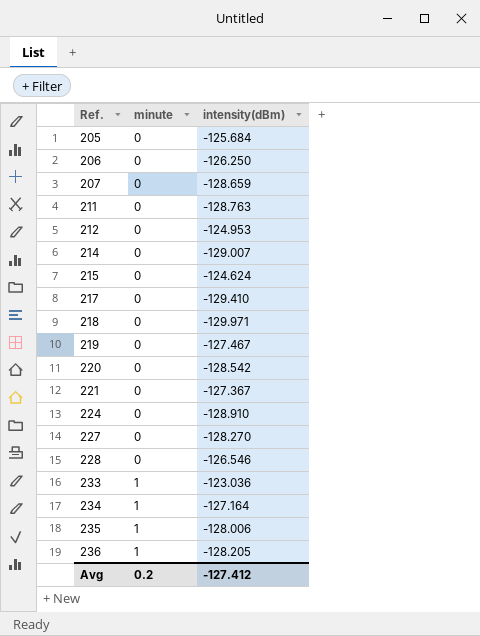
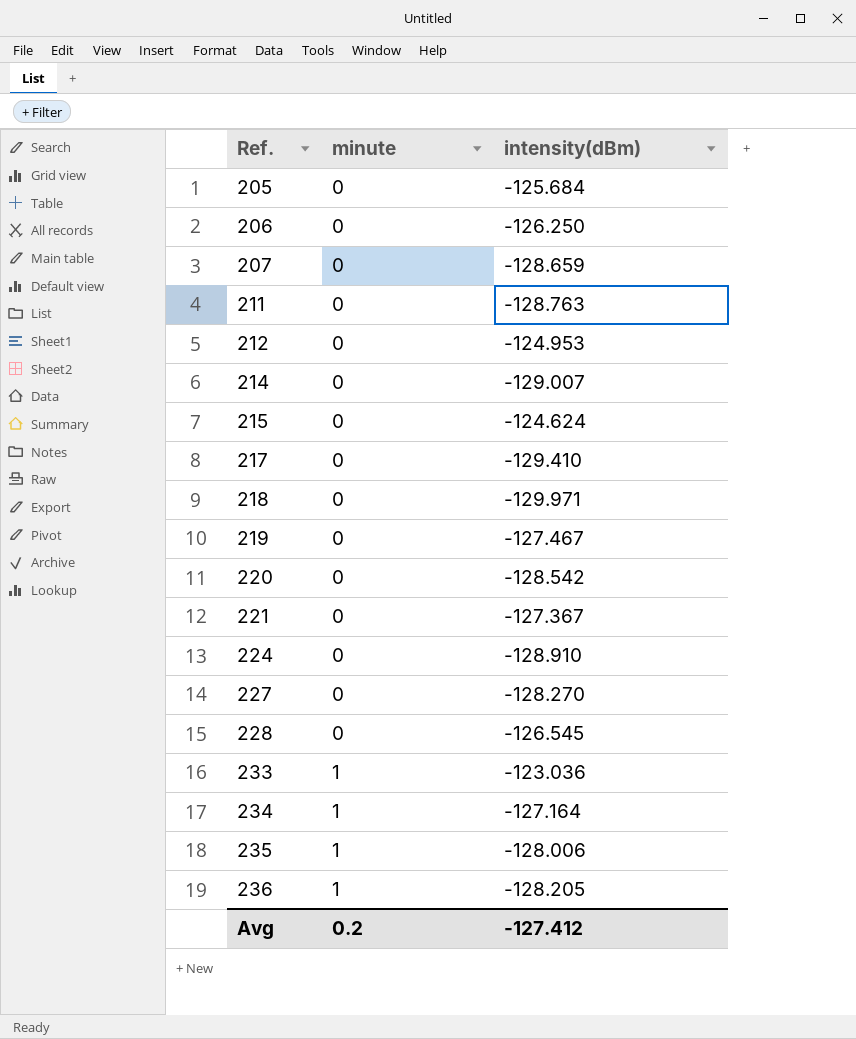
228 | intensity(dBm): -126.546 -> -126.545

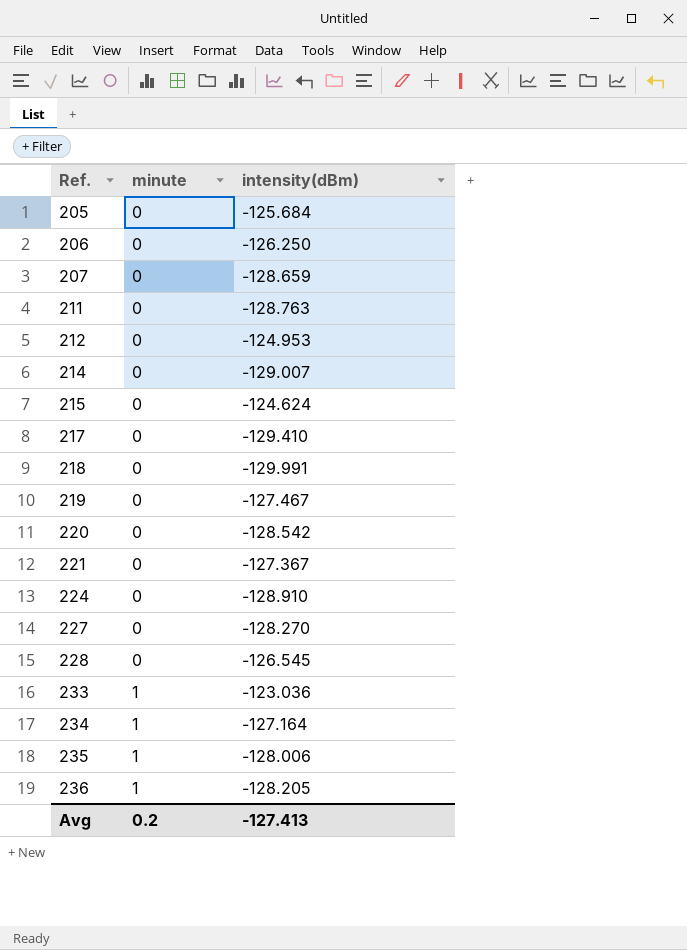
218 | intensity(dBm): -129.971 -> -129.991
Avg | intensity(dBm): -127.412 -> -127.413

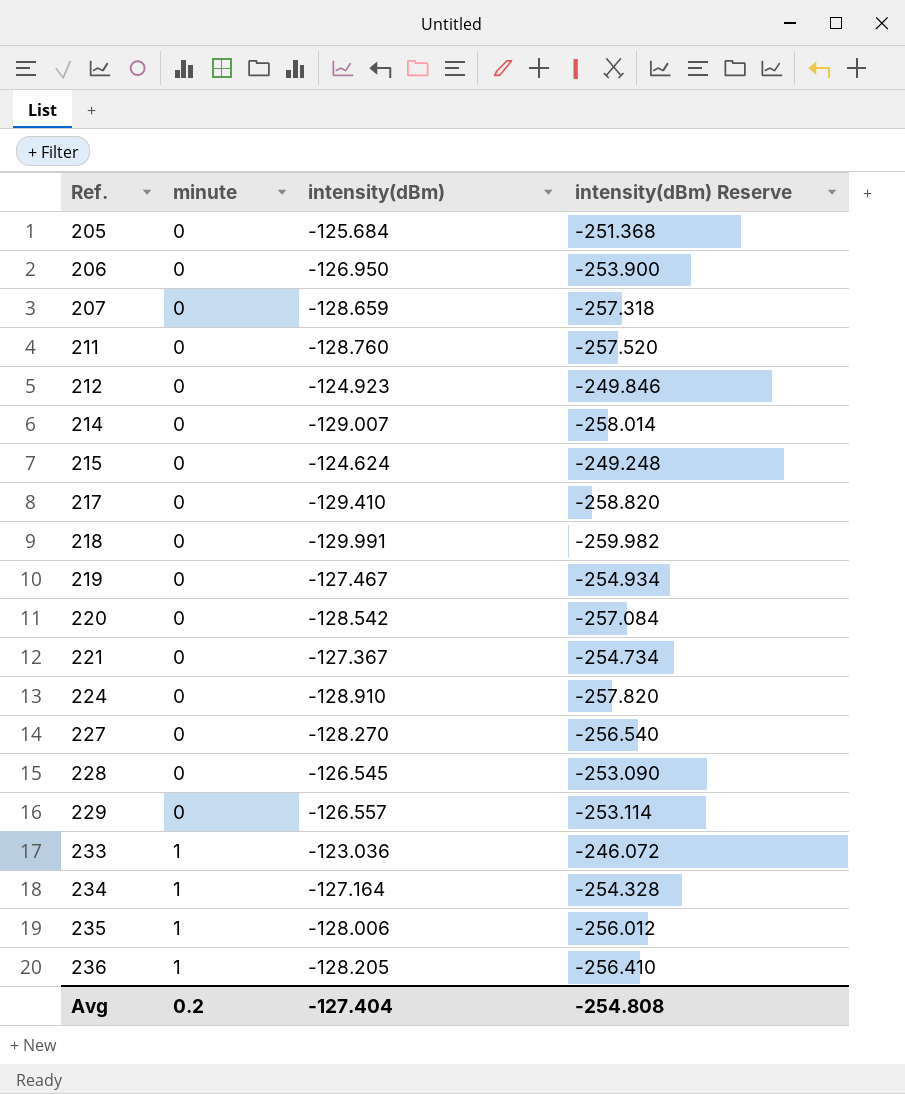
column intensity(dBm) Reserve | formula: none -> [intensity(dBm)] * 2
206 | intensity(dBm): -126.250 -> -126.950
211 | intensity(dBm): -128.763 -> -128.760
212 | intensity(dBm): -124.953 -> -124.923
row 229: none -> 0 | -126.557 | -253.114
Avg | intensity(dBm): -127.413 -> -127.404

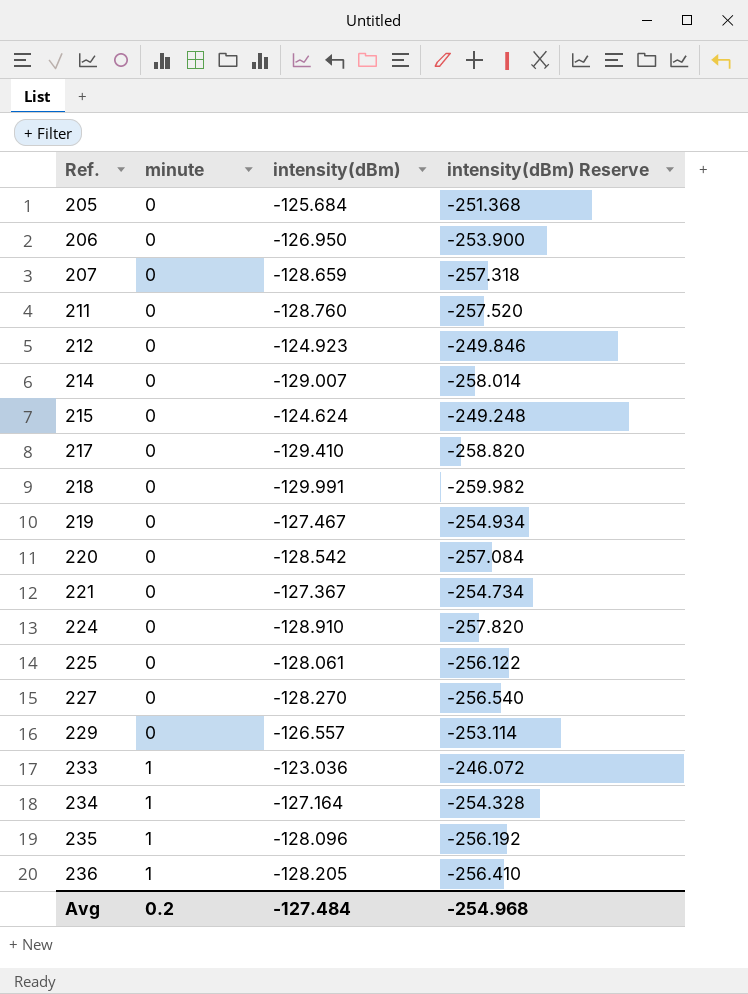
row 228: 0 | -126.545 | -253.090 -> none
row 225: none -> 0 | -128.061 | -256.122
235 | intensity(dBm): -128.006 -> -128.096
235 | intensity(dBm) Reserve: -256.012 -> -256.192
Avg | intensity(dBm): -127.404 -> -127.484
Avg | intensity(dBm) Reserve: -254.808 -> -254.968

